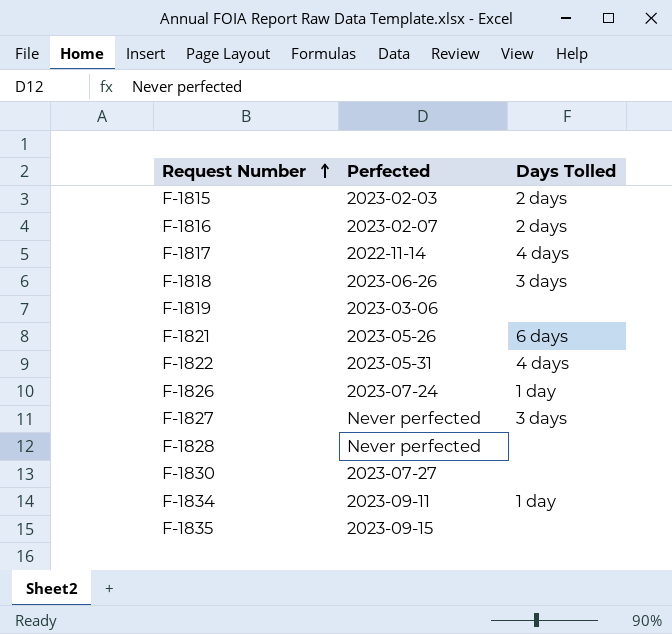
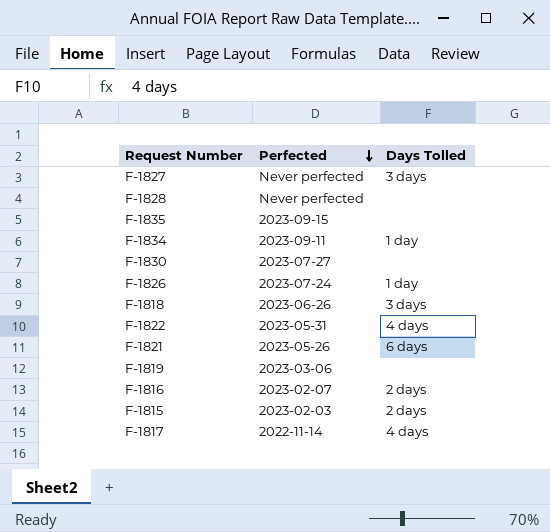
row order: Request Number ascending -> Perfected descending

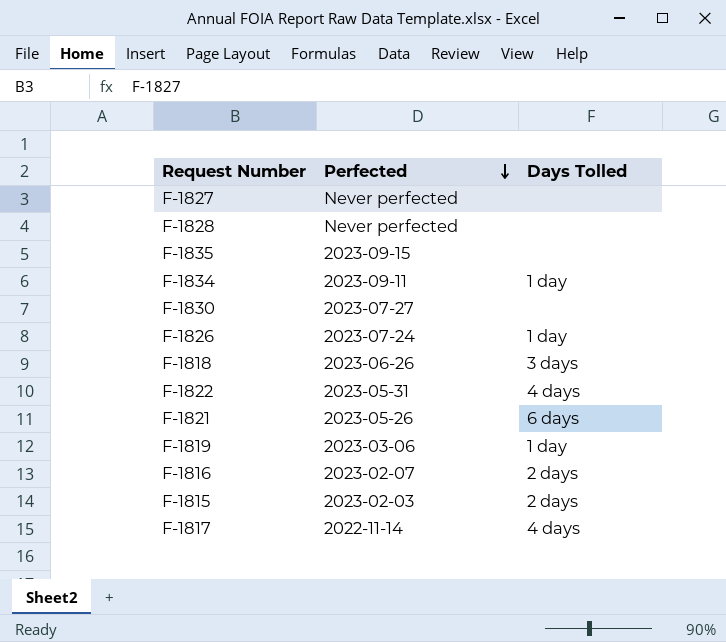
F-1827 | Days Tolled: 3 days -> none
F-1819 | Days Tolled: none -> 1 day

